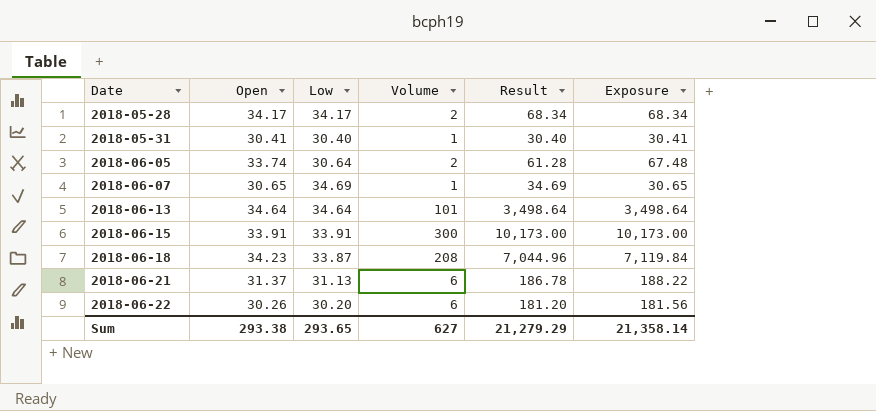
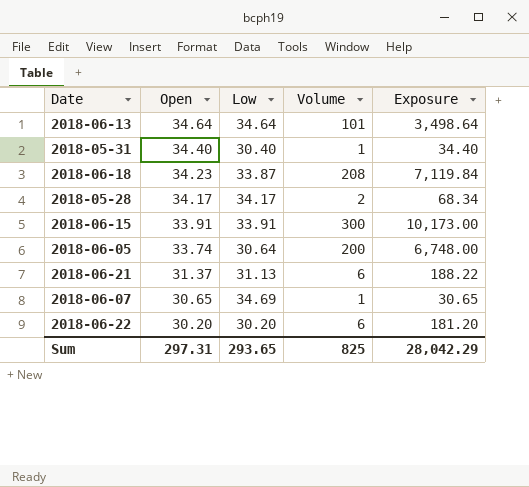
row order: Date ascending -> Open descending
column Result | formula: [Low] * [Volume] -> none
2018-05-31 | Open: 30.41 -> 34.40
2018-05-31 | Exposure: 30.41 -> 34.40
2018-06-05 | Volume: 2 -> 200
2018-06-05 | Exposure: 67.48 -> 6,748.00
2018-06-22 | Open: 30.26 -> 30.20
2018-06-22 | Exposure: 181.56 -> 181.20
Sum | Open: 293.38 -> 297.31
Sum | Volume: 627 -> 825
Sum | Exposure: 21,358.14 -> 28,042.29

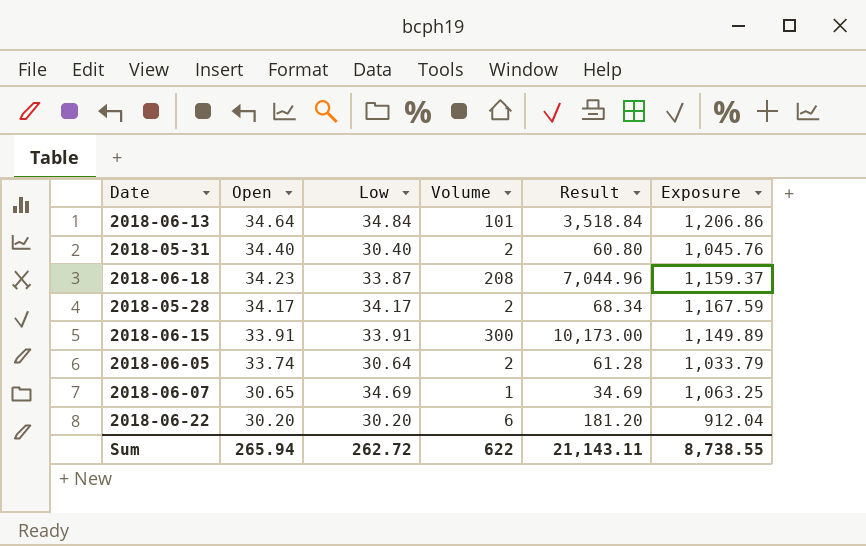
column Result | formula: none -> [Low] * [Volume]
column Exposure | formula: [Open] * [Volume] -> [Open] * [Low]
row 2018-06-21: 31.37 | 31.13 | 6 | 188.22 -> none
2018-06-13 | Low: 34.64 -> 34.84
2018-05-31 | Volume: 1 -> 2
2018-06-05 | Volume: 200 -> 2
Sum | Open: 297.31 -> 265.94
Sum | Low: 293.65 -> 262.72
Sum | Volume: 825 -> 622
Sum | Exposure: 28,042.29 -> 8,738.55

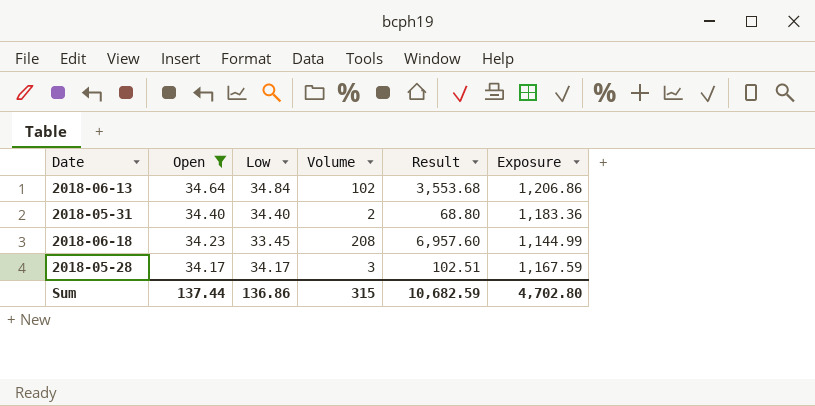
filter: none -> Open >= 34.17
2018-06-13 | Volume: 101 -> 102
2018-06-13 | Result: 3,518.84 -> 3,553.68
2018-05-31 | Low: 30.40 -> 34.40
2018-05-31 | Result: 60.80 -> 68.80
2018-05-31 | Exposure: 1,045.76 -> 1,183.36
2018-06-18 | Low: 33.87 -> 33.45
2018-06-18 | Result: 7,044.96 -> 6,957.60
2018-06-18 | Exposure: 1,159.37 -> 1,144.99
2018-05-28 | Volume: 2 -> 3
2018-05-28 | Result: 68.34 -> 102.51
Sum | Open: 265.94 -> 137.44
Sum | Low: 262.72 -> 136.86
Sum | Volume: 622 -> 315
Sum | Result: 21,143.11 -> 10,682.59
Sum | Exposure: 8,738.55 -> 4,702.80

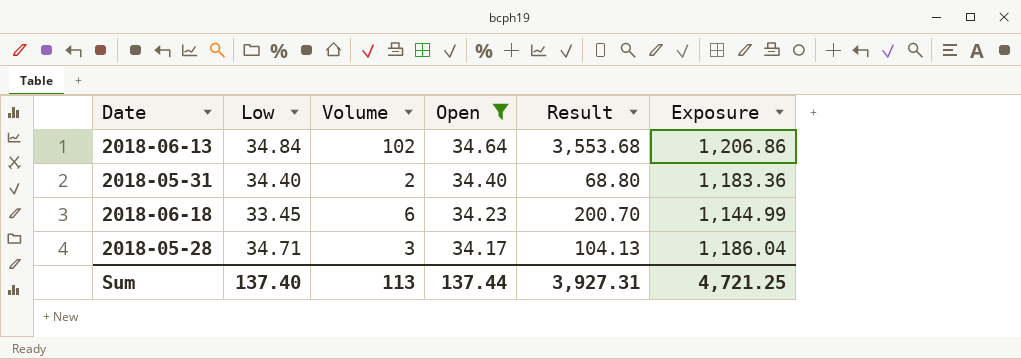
column Open | position: 2 -> 4
2018-06-18 | Volume: 208 -> 6
2018-06-18 | Result: 6,957.60 -> 200.70
2018-05-28 | Low: 34.17 -> 34.71
2018-05-28 | Result: 102.51 -> 104.13
2018-05-28 | Exposure: 1,167.59 -> 1,186.04
Sum | Low: 136.86 -> 137.40
Sum | Volume: 315 -> 113
Sum | Result: 10,682.59 -> 3,927.31
Sum | Exposure: 4,702.80 -> 4,721.25

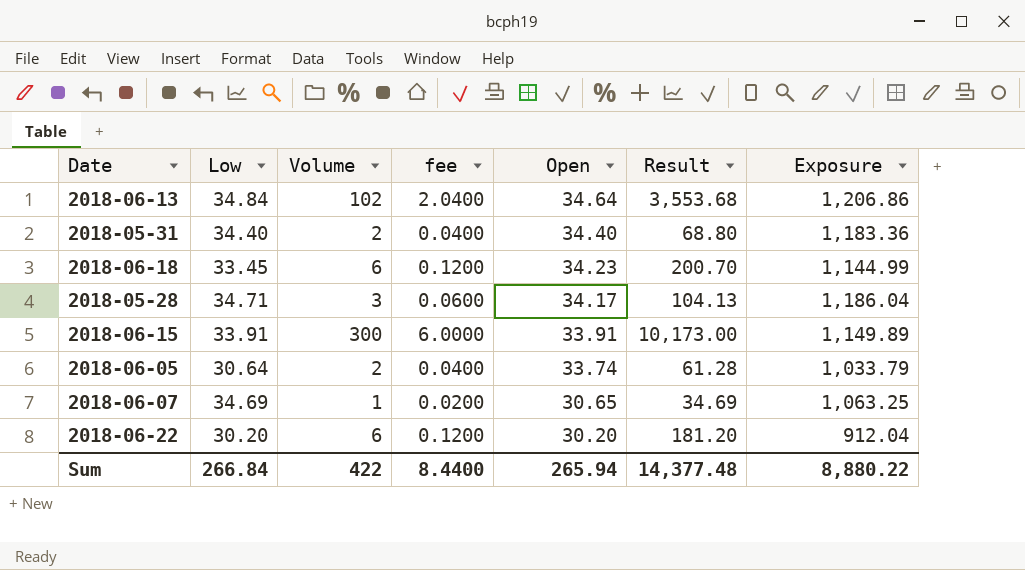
filter: Open >= 34.17 -> none
column fee | formula: none -> [Volume] * 0.02
Sum | Low: 137.40 -> 266.84
Sum | Volume: 113 -> 422
Sum | Open: 137.44 -> 265.94
Sum | Result: 3,927.31 -> 14,377.48
Sum | Exposure: 4,721.25 -> 8,880.22

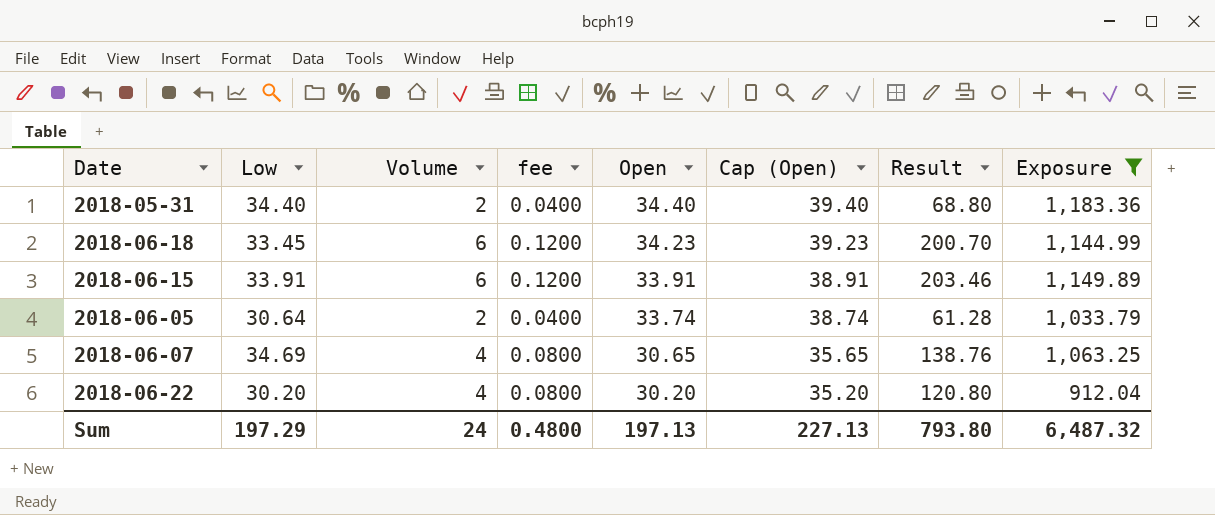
filter: none -> Exposure <= 1,183.36
column Cap (Open) | formula: none -> [Open] + 5
2018-06-15 | Volume: 300 -> 6
2018-06-15 | fee: 6.0000 -> 0.1200
2018-06-15 | Result: 10,173.00 -> 203.46
2018-06-07 | Volume: 1 -> 4
2018-06-07 | fee: 0.0200 -> 0.0800
2018-06-07 | Result: 34.69 -> 138.76
2018-06-22 | Volume: 6 -> 4
2018-06-22 | fee: 0.1200 -> 0.0800
2018-06-22 | Result: 181.20 -> 120.80
Sum | Low: 266.84 -> 197.29
Sum | Volume: 422 -> 24
Sum | fee: 8.4400 -> 0.4800
Sum | Open: 265.94 -> 197.13
Sum | Result: 14,377.48 -> 793.80
Sum | Exposure: 8,880.22 -> 6,487.32

